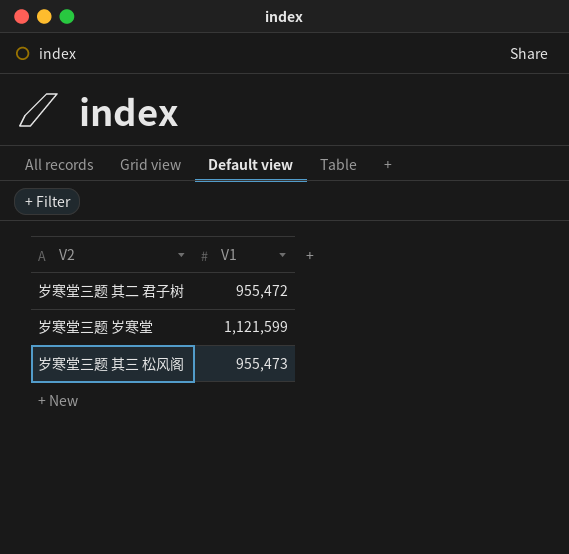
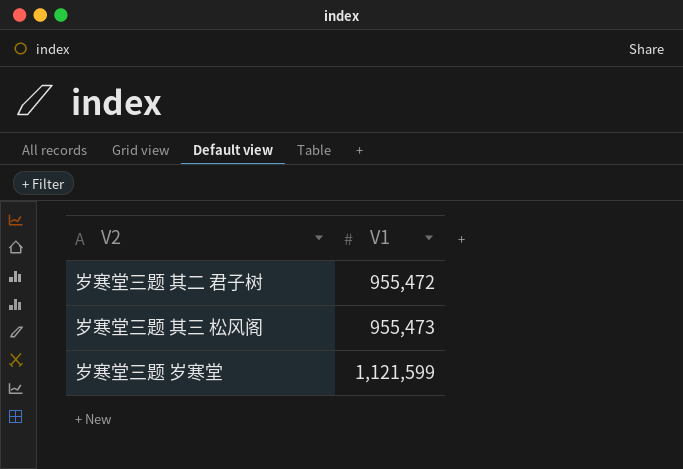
row order: none -> V1 ascending

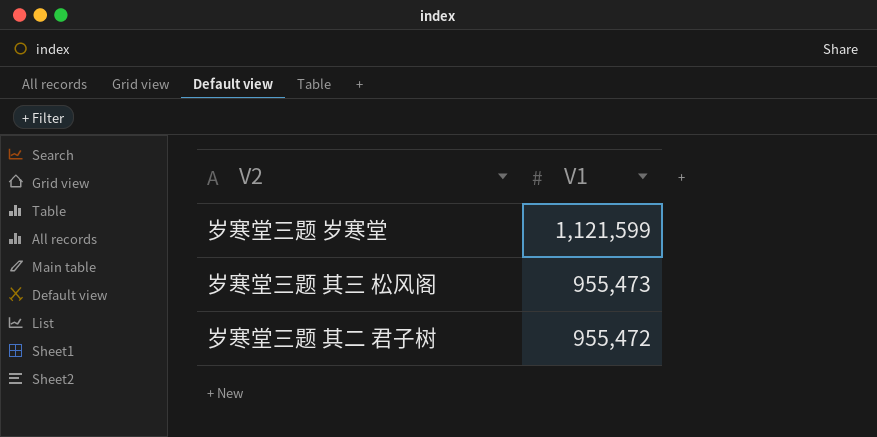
row order: V1 ascending -> V1 descending

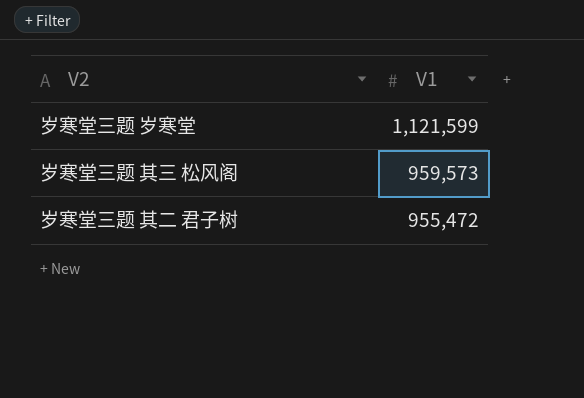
岁寒堂三题 其三 松风阁 | V1: 955,473 -> 959,573

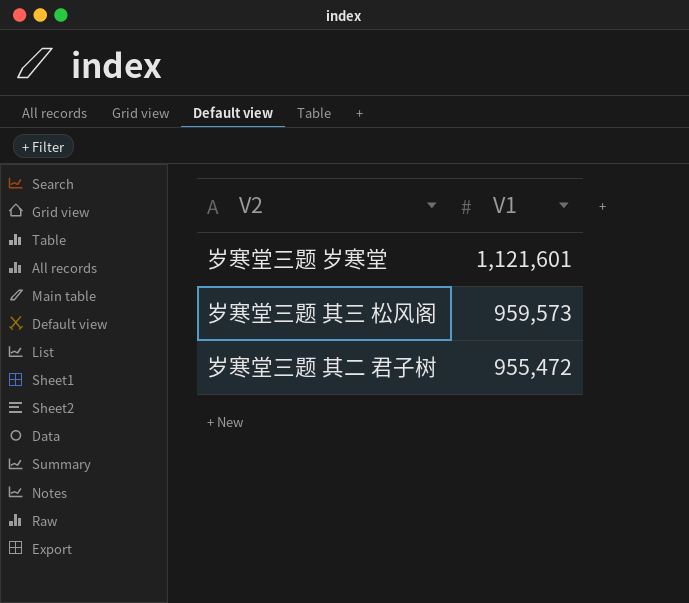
岁寒堂三题 岁寒堂 | V1: 1,121,599 -> 1,121,601

